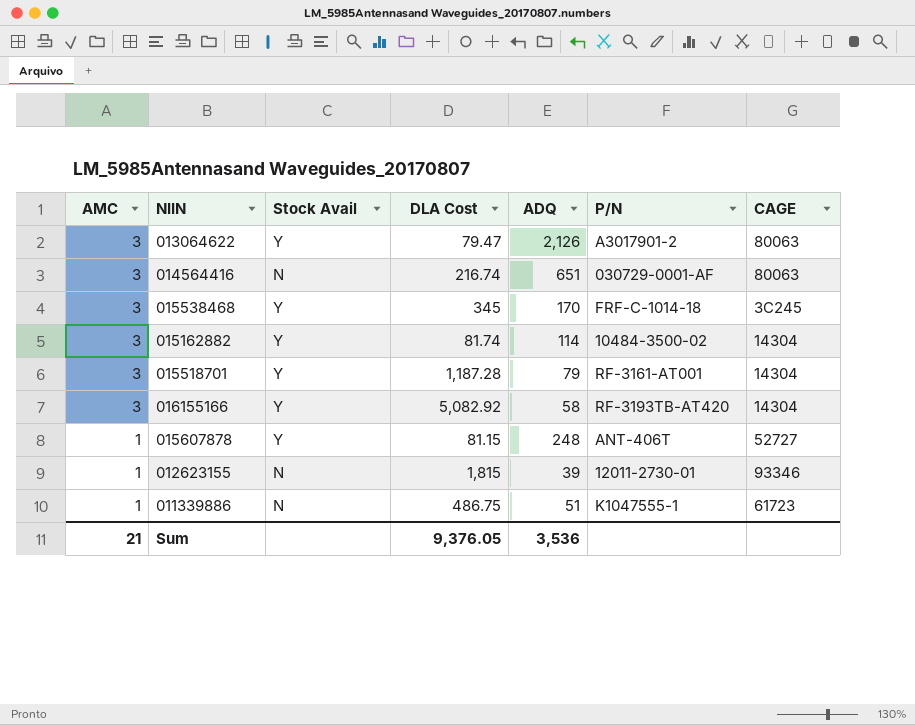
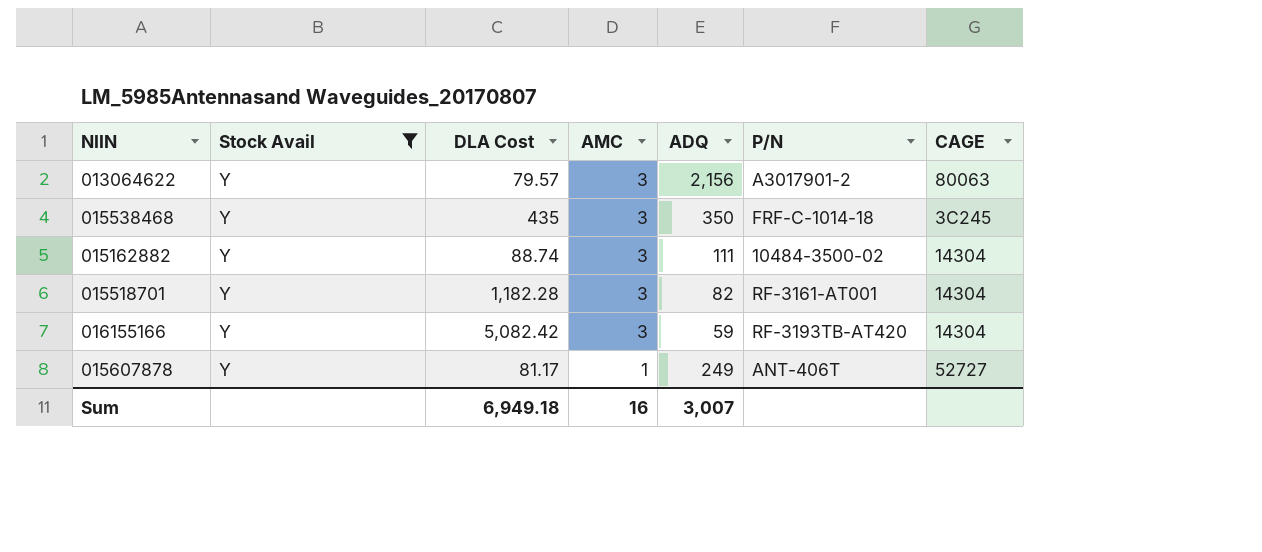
filter: none -> Stock Avail = Y
column AMC | position: 1 -> 4
013064622 | DLA Cost: 79.47 -> 79.57
013064622 | ADQ: 2,126 -> 2,156
015538468 | DLA Cost: 345 -> 435
015538468 | ADQ: 170 -> 350
015162882 | DLA Cost: 81.74 -> 88.74
015162882 | ADQ: 114 -> 111
015518701 | DLA Cost: 1,187.28 -> 1,182.28
015518701 | ADQ: 79 -> 82
016155166 | DLA Cost: 5,082.92 -> 5,082.42
016155166 | ADQ: 58 -> 59
015607878 | DLA Cost: 81.15 -> 81.17
015607878 | ADQ: 248 -> 249
Sum | DLA Cost: 9,376.05 -> 6,949.18
Sum | AMC: 21 -> 16
Sum | ADQ: 3,536 -> 3,007

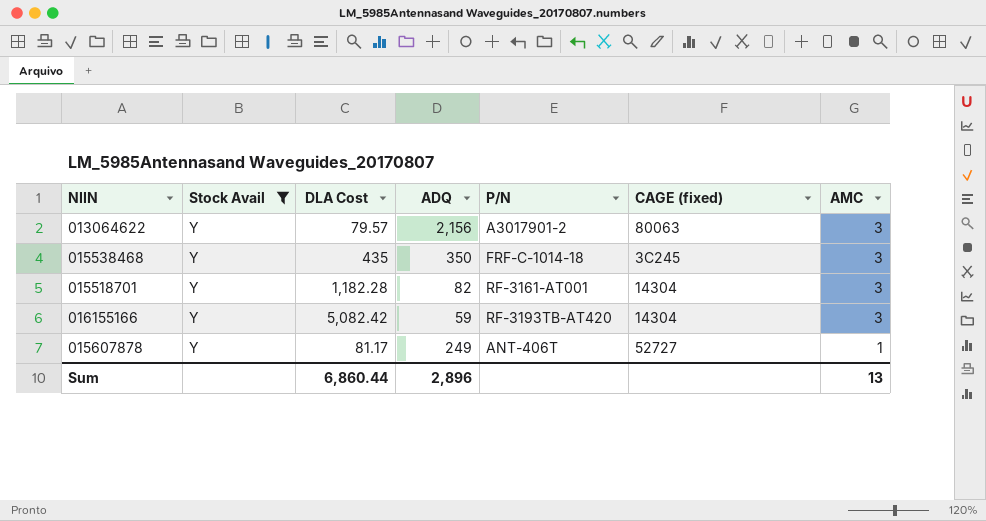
column name: CAGE -> CAGE (fixed)
column AMC | position: 4 -> 7
row 015162882: Y | 88.74 | 3 | 111 | 10484-3500-02 | 14304 -> none
Sum | DLA Cost: 6,949.18 -> 6,860.44
Sum | ADQ: 3,007 -> 2,896
Sum | AMC: 16 -> 13

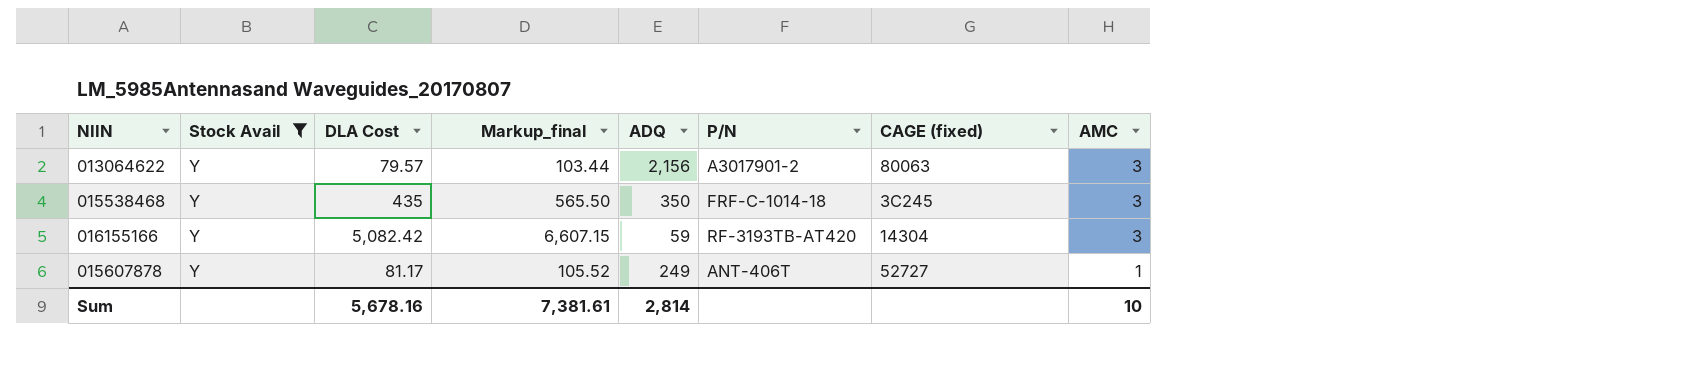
column Markup_final | formula: none -> [DLA Cost] * 1.3
row 015518701: Y | 1,182.28 | 82 | RF-3161-AT001 | 14304 | 3 -> none
Sum | DLA Cost: 6,860.44 -> 5,678.16
Sum | ADQ: 2,896 -> 2,814
Sum | AMC: 13 -> 10

